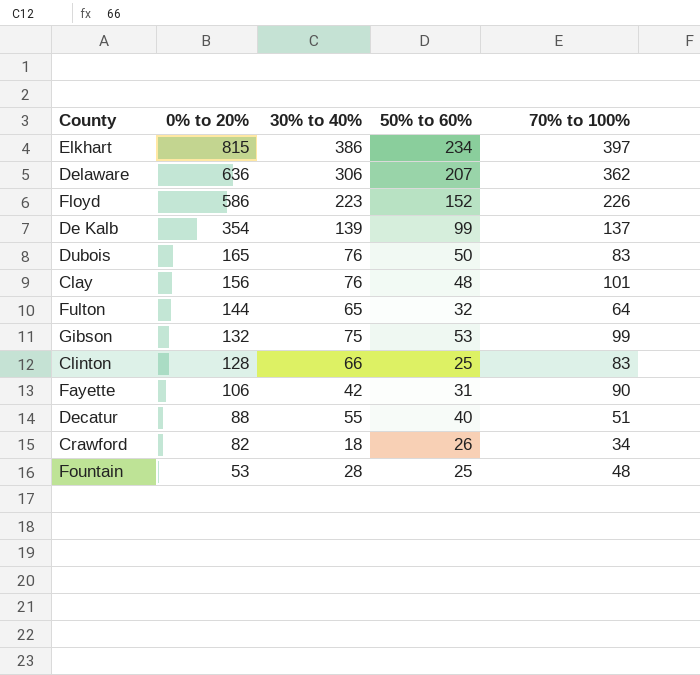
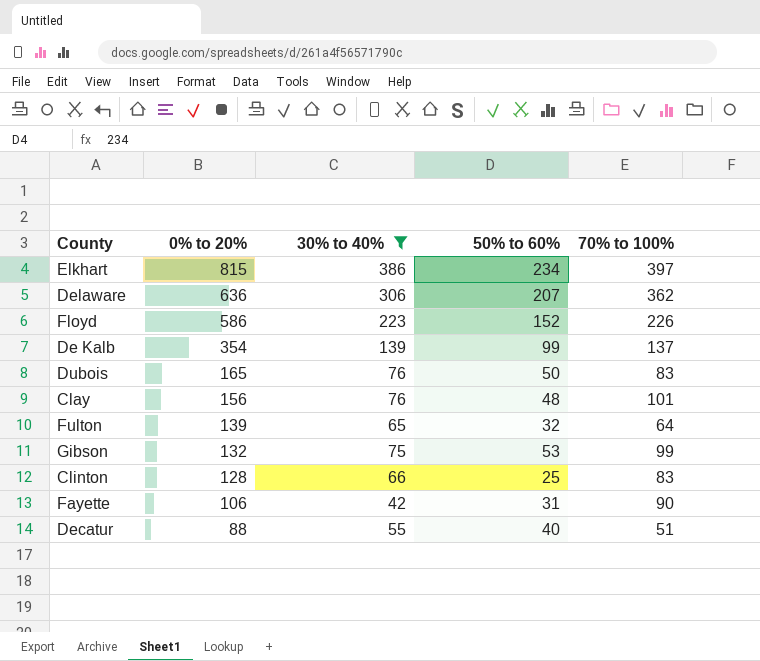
filter: none -> 30% to 40% >= 42
Fulton | 0% to 20%: 144 -> 139

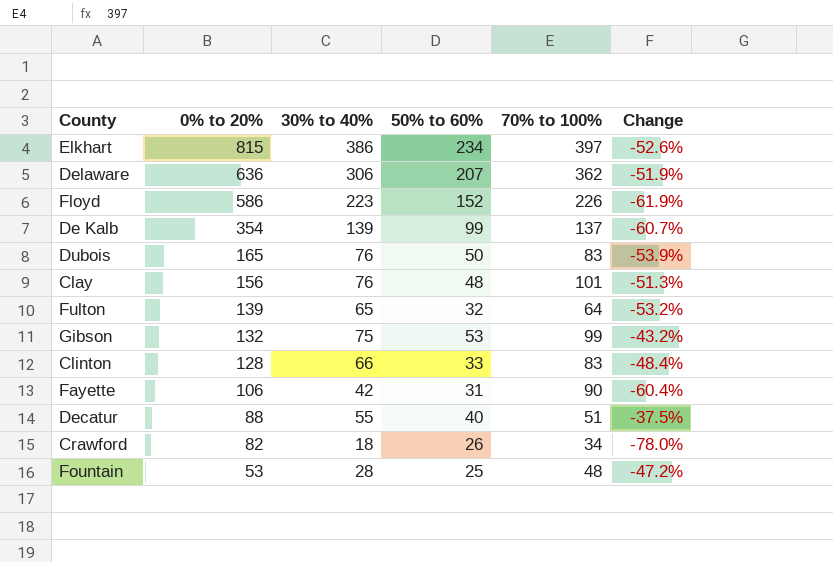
filter: 30% to 40% >= 42 -> none
column Change | formula: none -> ([30% to 40%] - [0% to 20%]) / [0% to 20%]
Clinton | 50% to 60%: 25 -> 33

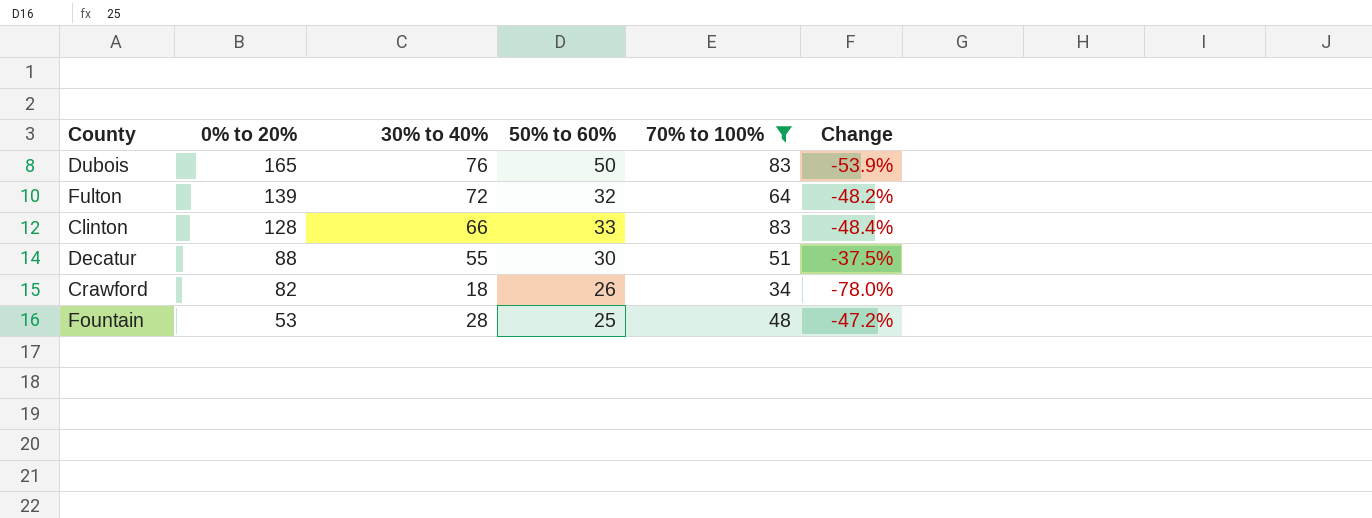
filter: none -> 70% to 100% <= 83
Fulton | 30% to 40%: 65 -> 72
Fulton | Change: -53.2% -> -48.2%
Decatur | 50% to 60%: 40 -> 30

